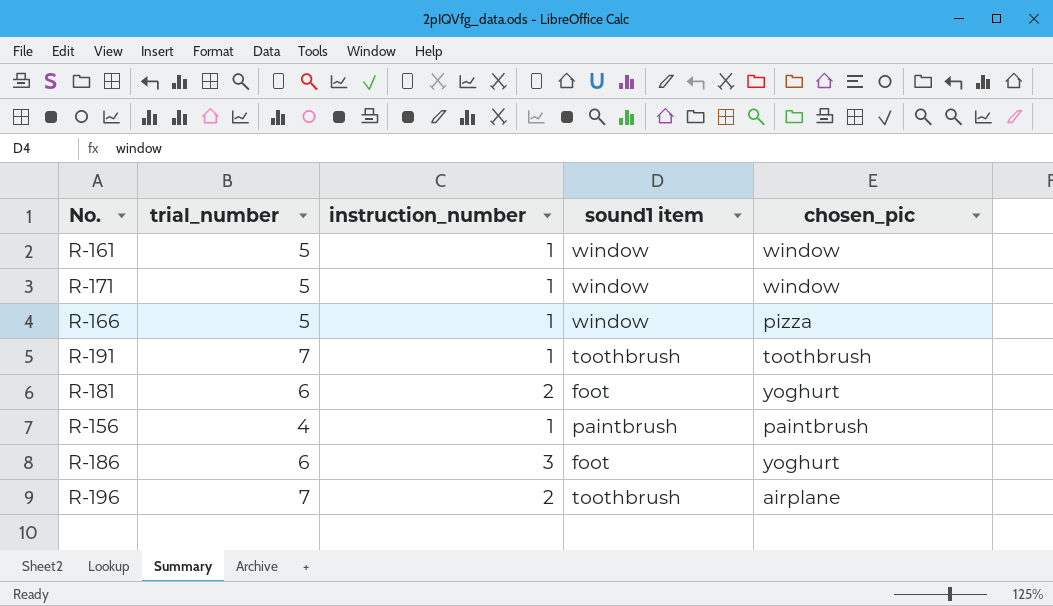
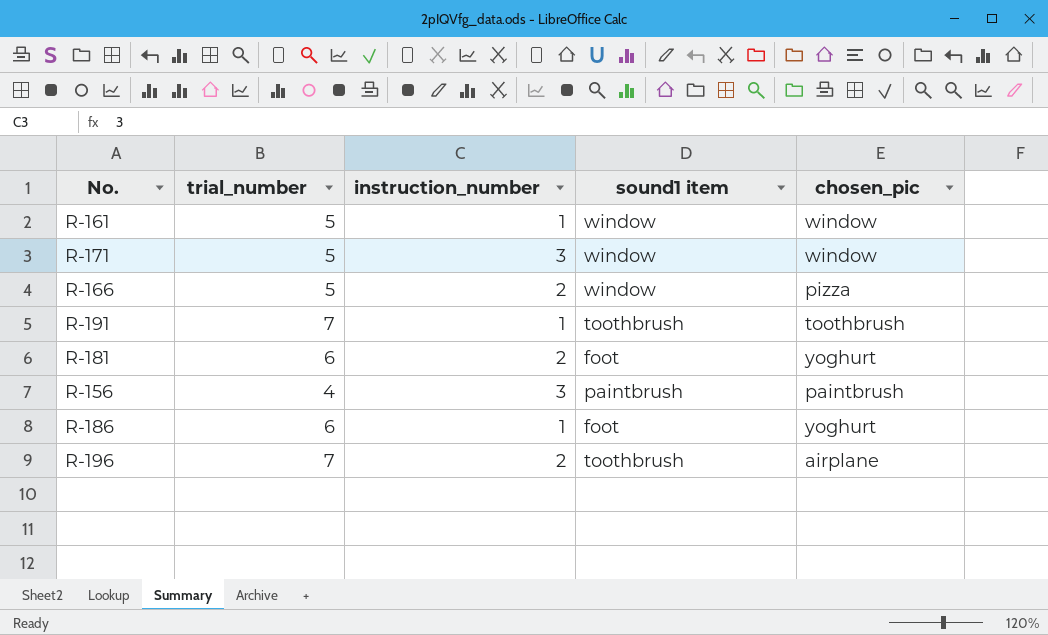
R-171 | instruction_number: 1 -> 3
R-166 | instruction_number: 1 -> 2
R-156 | instruction_number: 1 -> 3
R-186 | instruction_number: 3 -> 1

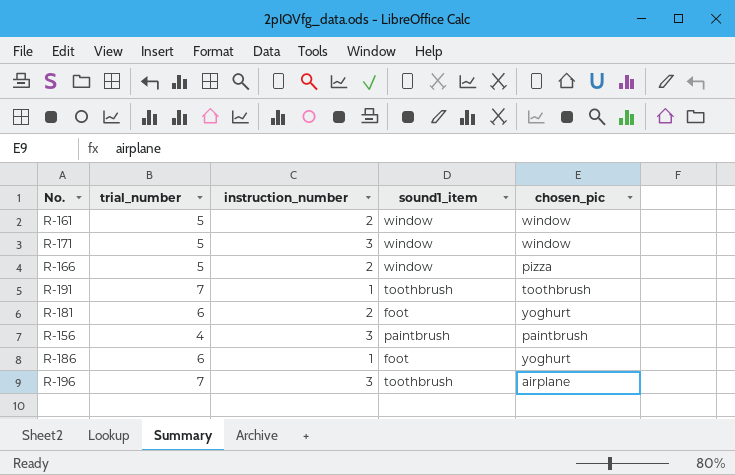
column name: sound1 item -> sound1_item
R-161 | instruction_number: 1 -> 2
R-196 | instruction_number: 2 -> 3

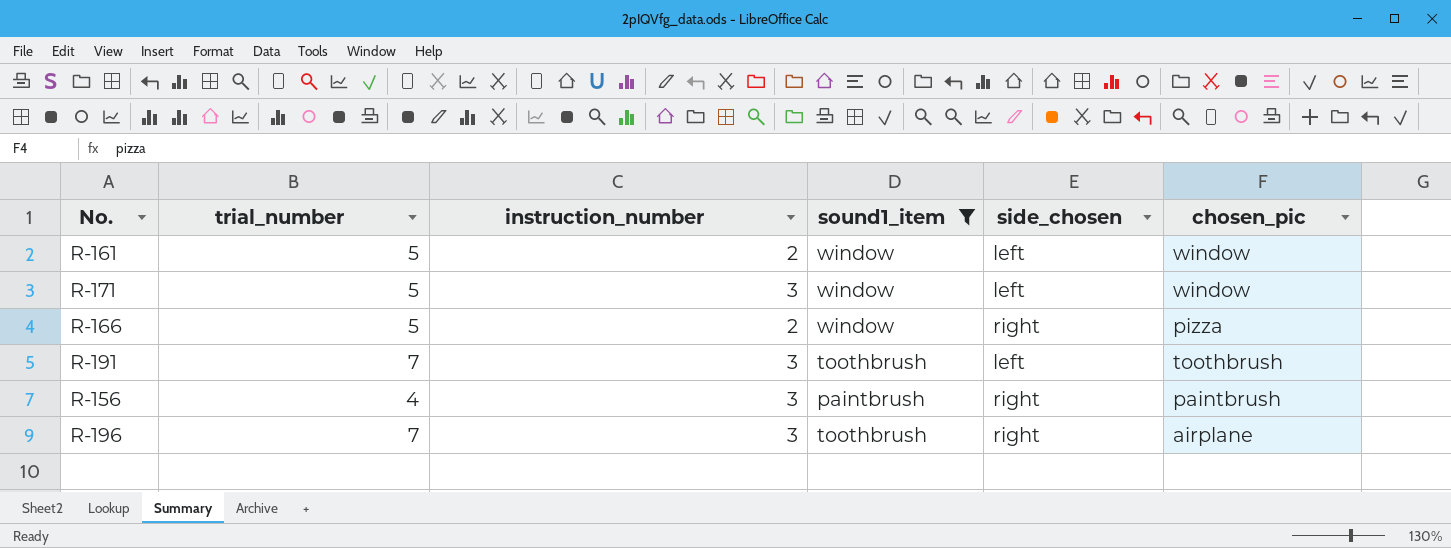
filter: none -> sound1_item != foot
column side_chosen | position: none -> 5
R-191 | instruction_number: 1 -> 3

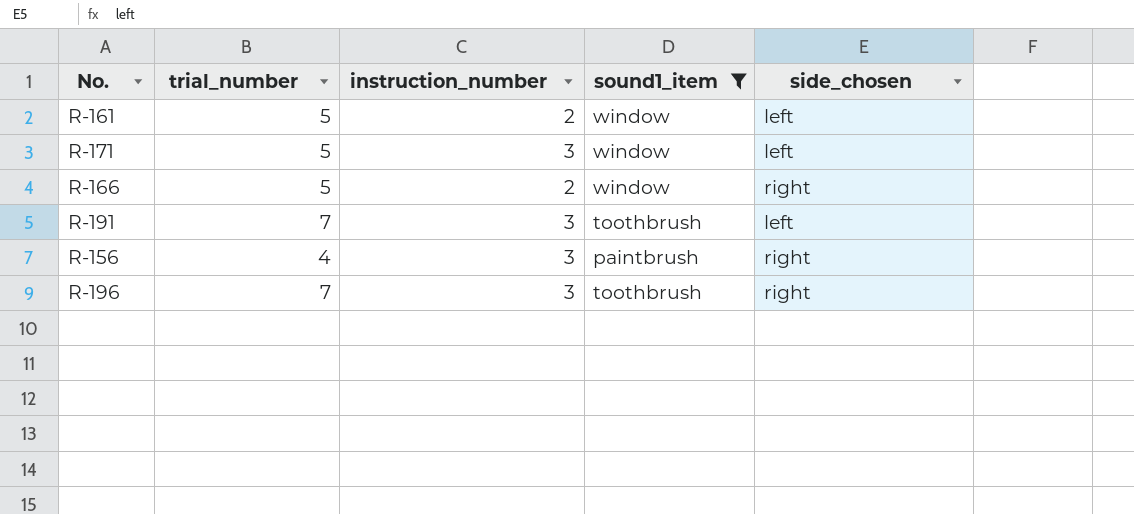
column chosen_pic | position: 6 -> none

